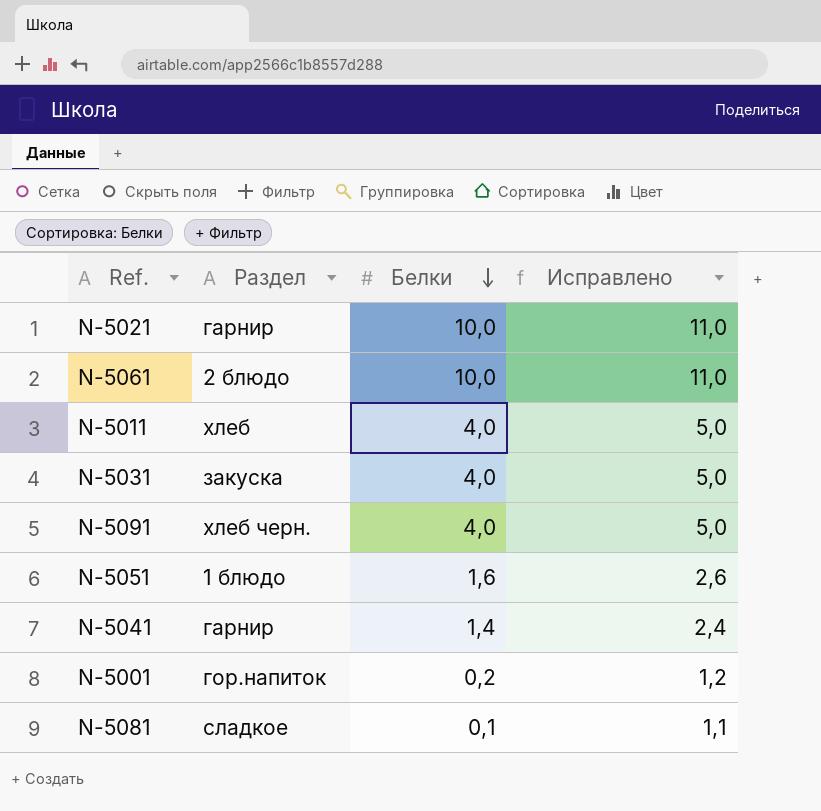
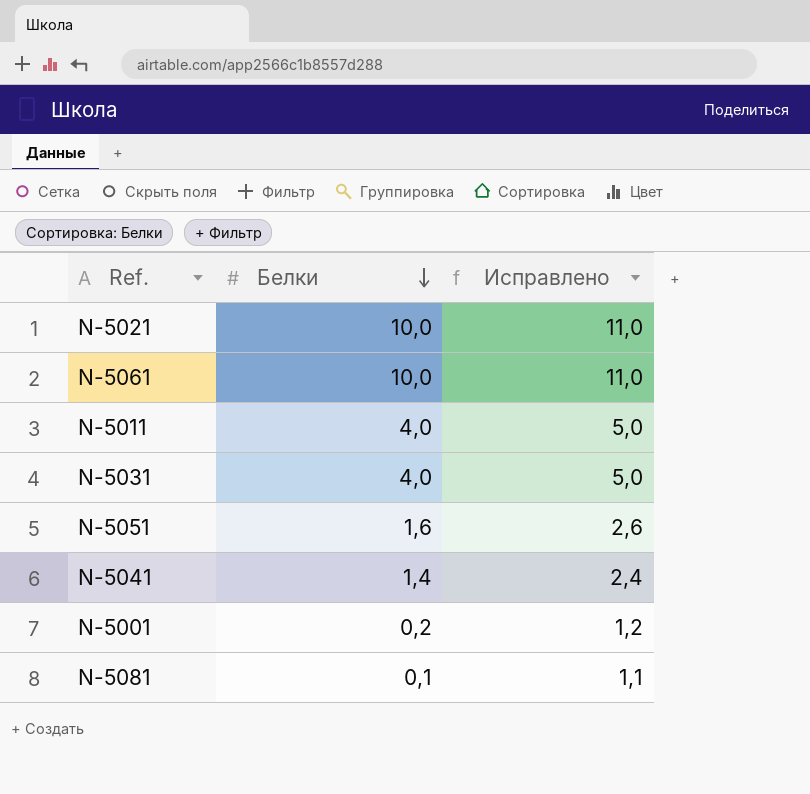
column Раздел | position: 2 -> none
row N-5091: хлеб черн. | 4,0 | 5,0 -> none

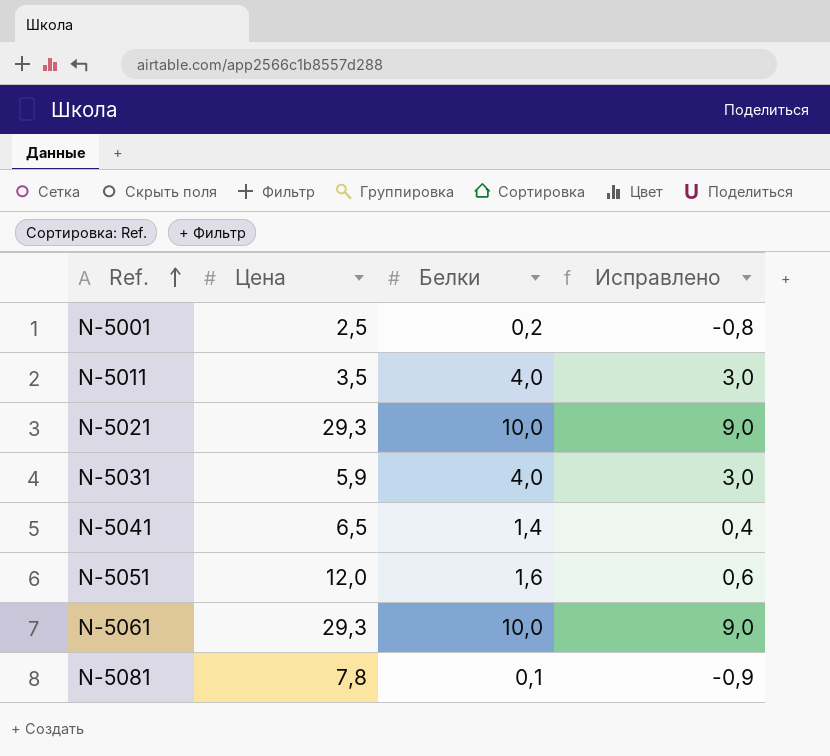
row order: Белки descending -> Ref. ascending
column Цена | position: none -> 2
column Исправлено | formula: [Белки] + 1 -> [Белки] - 1

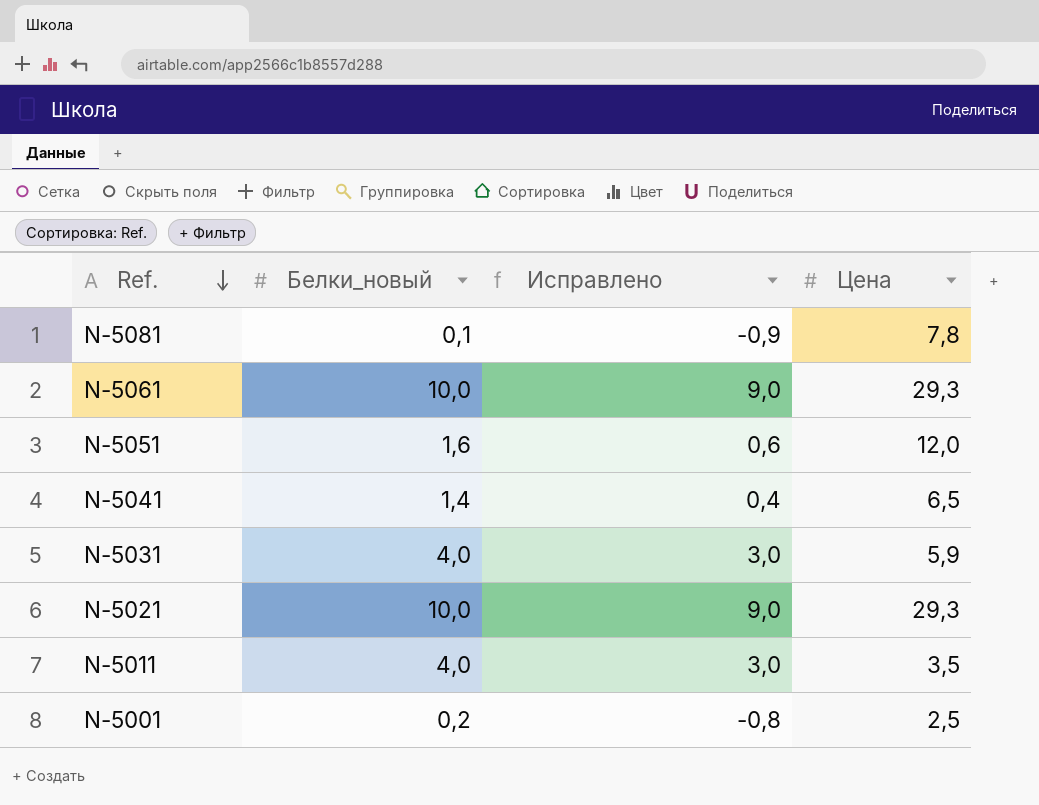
row order: Ref. ascending -> Ref. descending
column name: Белки -> Белки_новый
column Цена | position: 2 -> 4

